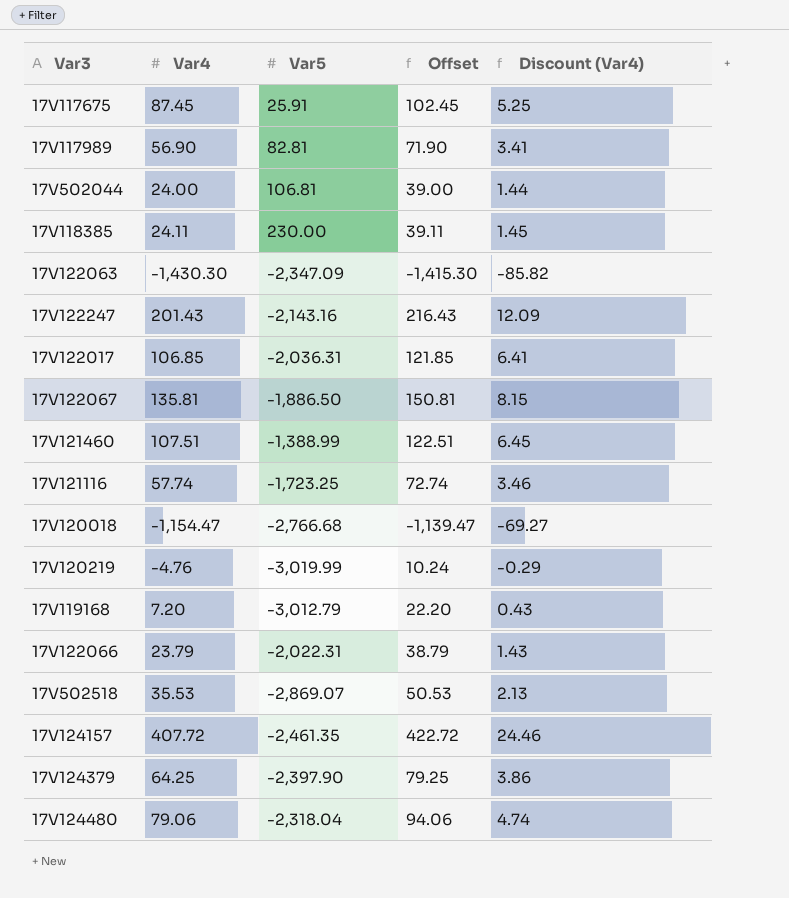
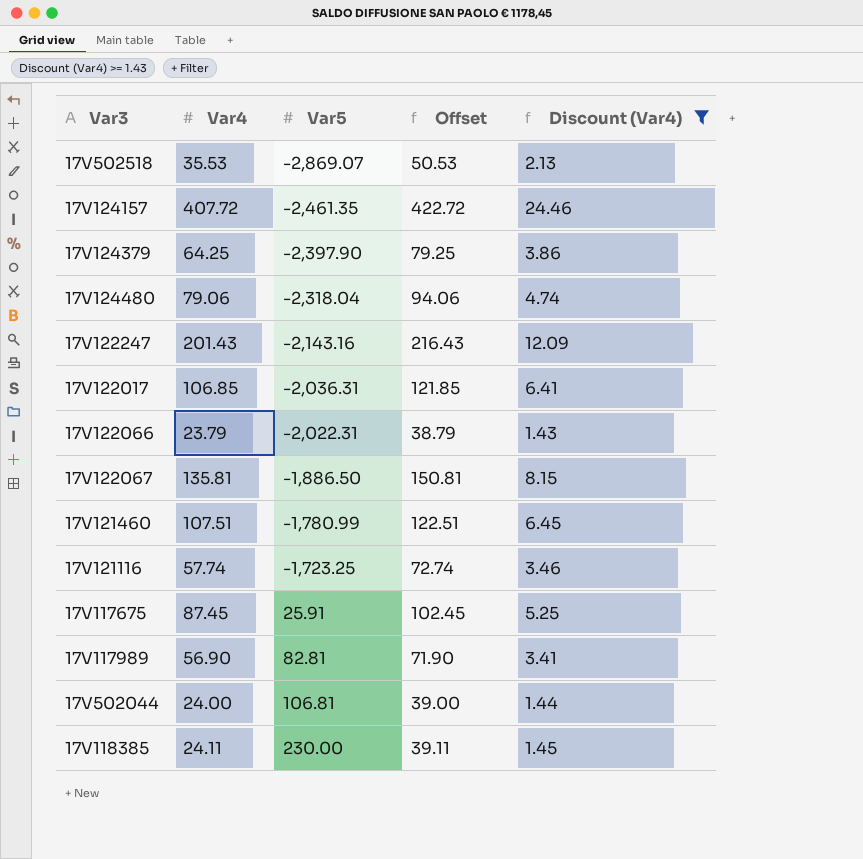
filter: none -> Discount (Var4) >= 1.43
row order: none -> Var5 ascending
17V121460 | Var5: -1,388.99 -> -1,780.99

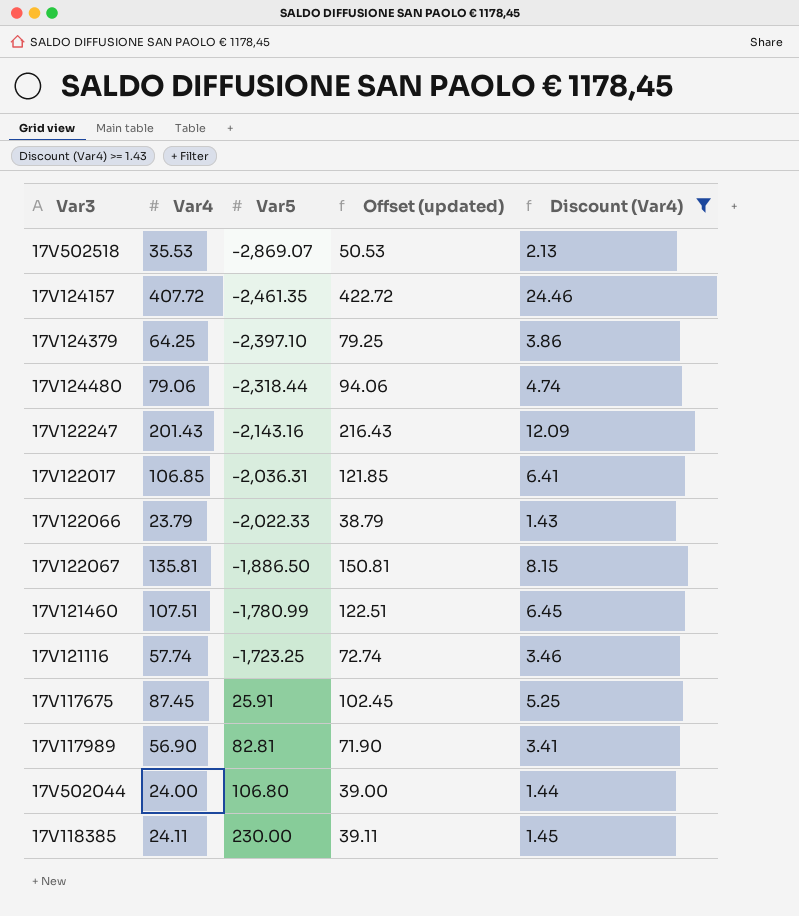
column name: Offset -> Offset (updated)
17V124379 | Var5: -2,397.90 -> -2,397.10
17V124480 | Var5: -2,318.04 -> -2,318.44
17V122066 | Var5: -2,022.31 -> -2,022.33
17V502044 | Var5: 106.81 -> 106.80

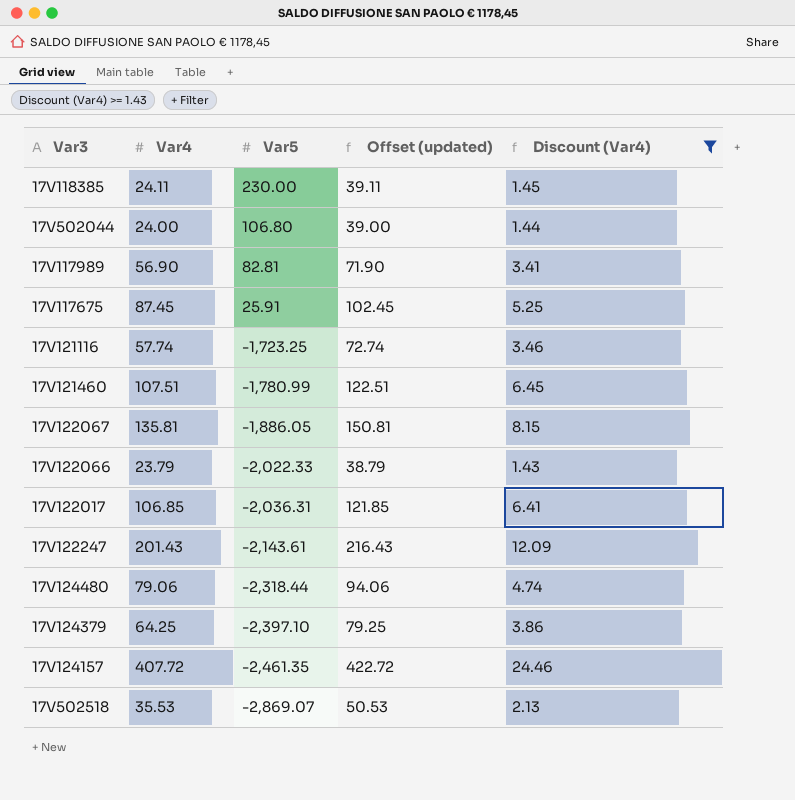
row order: Var5 ascending -> Var5 descending
17V122067 | Var5: -1,886.50 -> -1,886.05
17V122247 | Var5: -2,143.16 -> -2,143.61

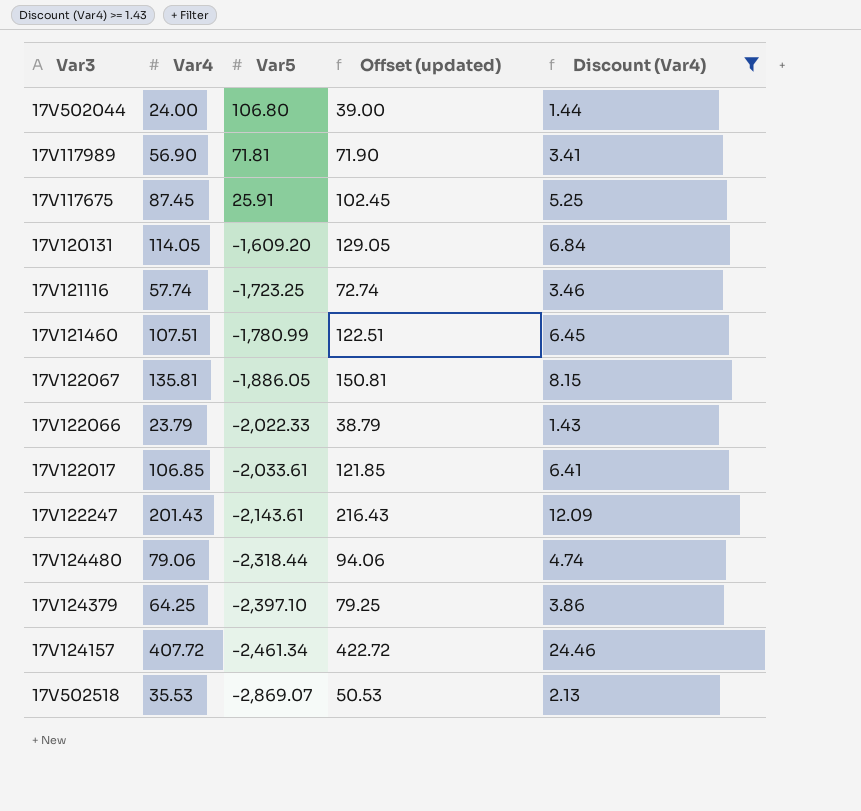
row 17V118385: 24.11 | 230.00 | 39.11 | 1.45 -> none
17V117989 | Var5: 82.81 -> 71.81
row 17V120131: none -> 114.05 | -1,609.20 | 129.05 | 6.84
17V122017 | Var5: -2,036.31 -> -2,033.61
17V124157 | Var5: -2,461.35 -> -2,461.34

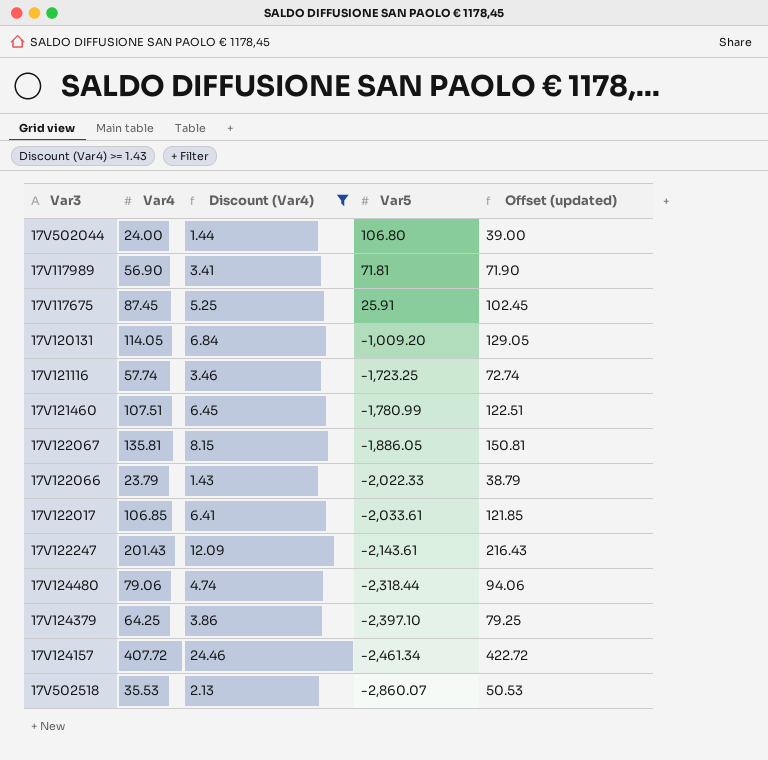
column Discount (Var4) | position: 5 -> 3
17V120131 | Var5: -1,609.20 -> -1,009.20
17V502518 | Var5: -2,869.07 -> -2,860.07

